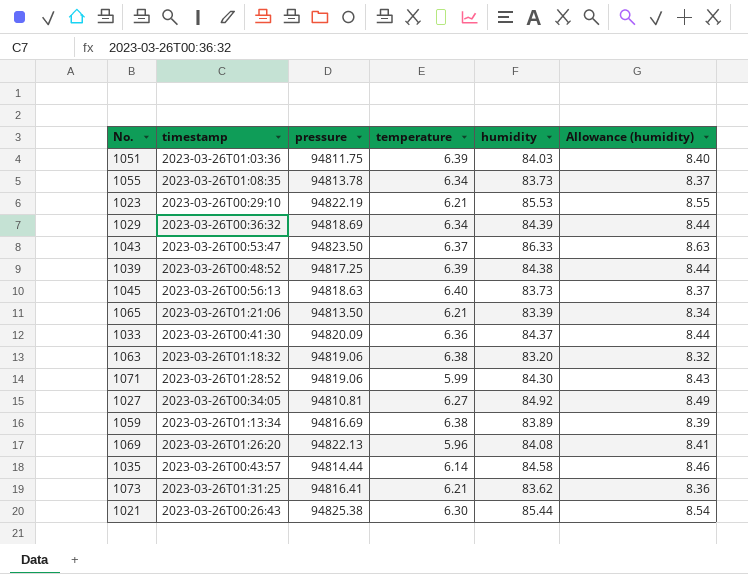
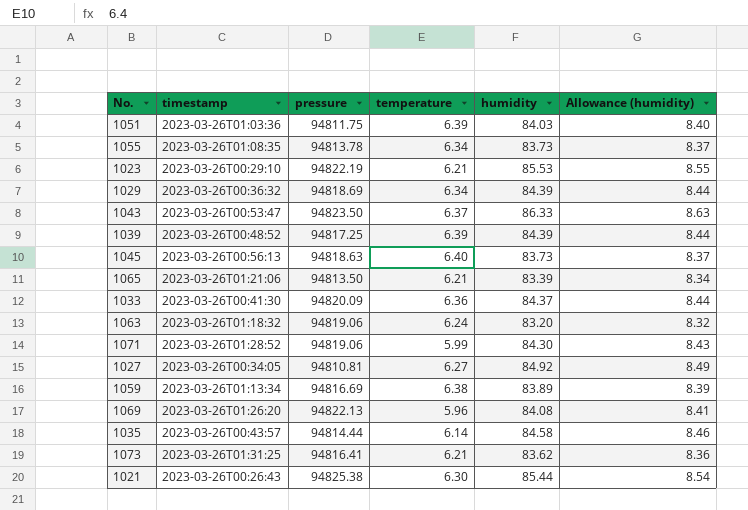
1039 | humidity: 84.38 -> 84.39
1063 | temperature: 6.38 -> 6.24

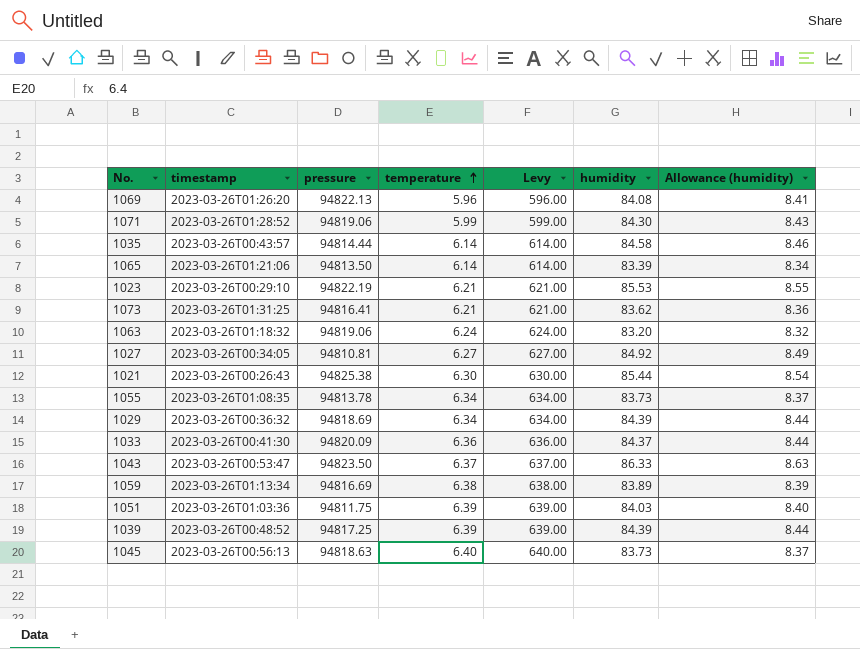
row order: none -> temperature ascending
column Levy | formula: none -> [temperature] * 100
1065 | temperature: 6.21 -> 6.14

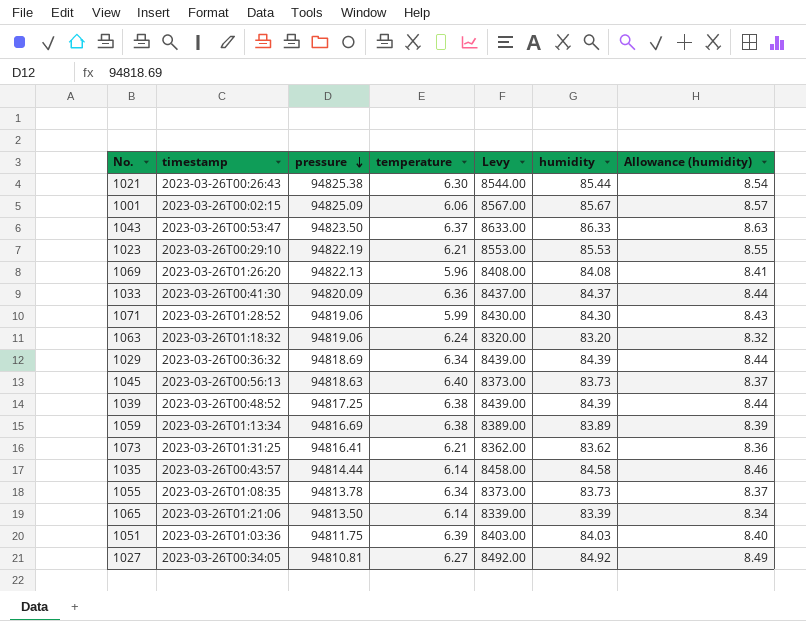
row order: temperature ascending -> pressure descending
column Levy | formula: [temperature] * 100 -> [humidity] * 100
row 1001: none -> 2023-03-26T00:02:15 | 94825.09 | 6.06 | 8567.00 | 85.67 | 8.57
1039 | temperature: 6.39 -> 6.38

